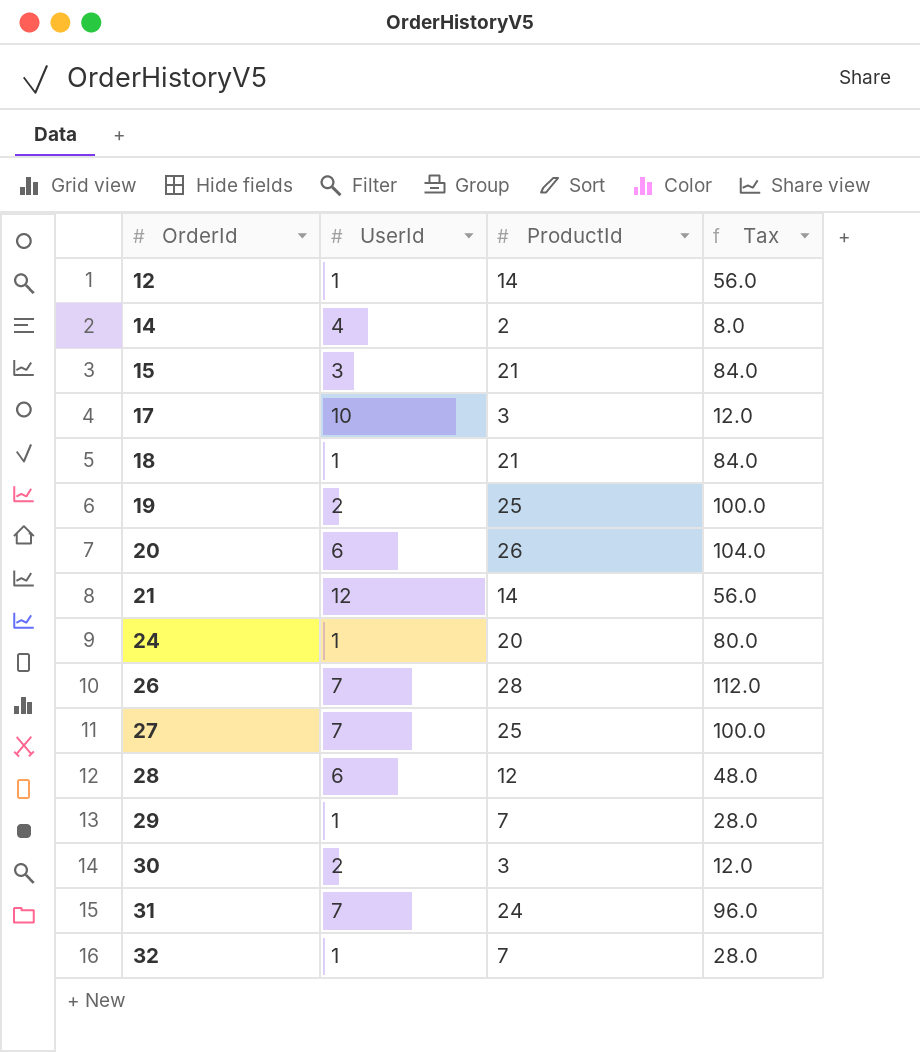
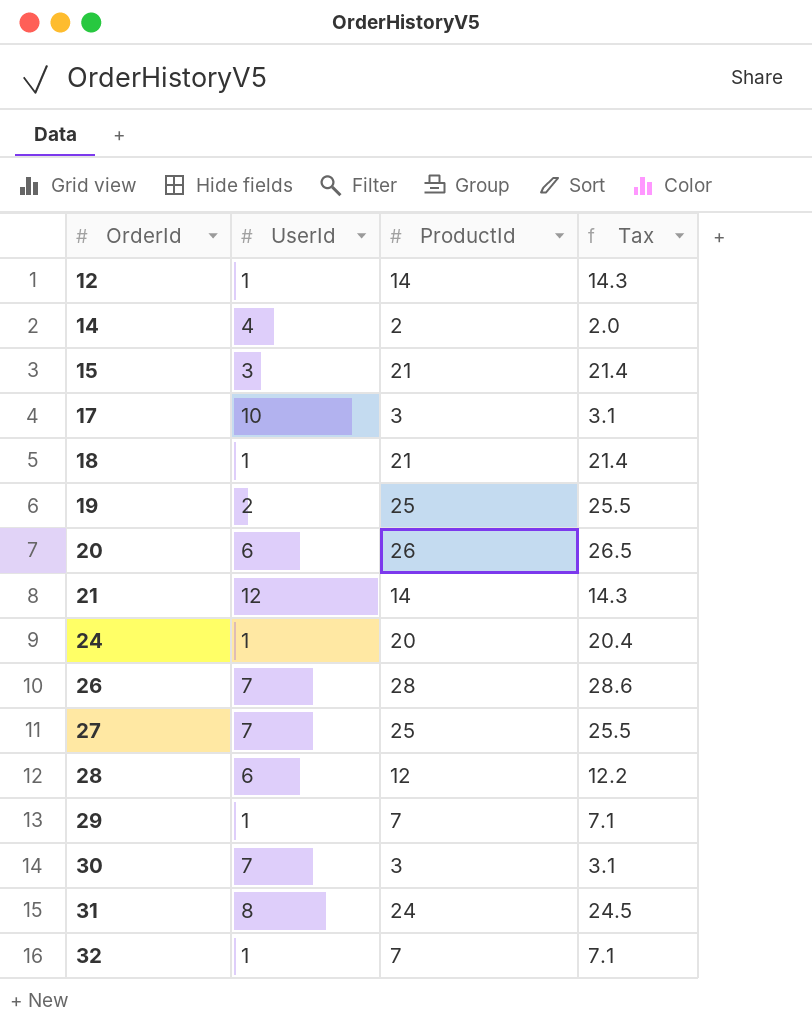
column Tax | formula: [ProductId] * 4 -> [ProductId] * 1.02
30 | UserId: 2 -> 7
31 | UserId: 7 -> 8

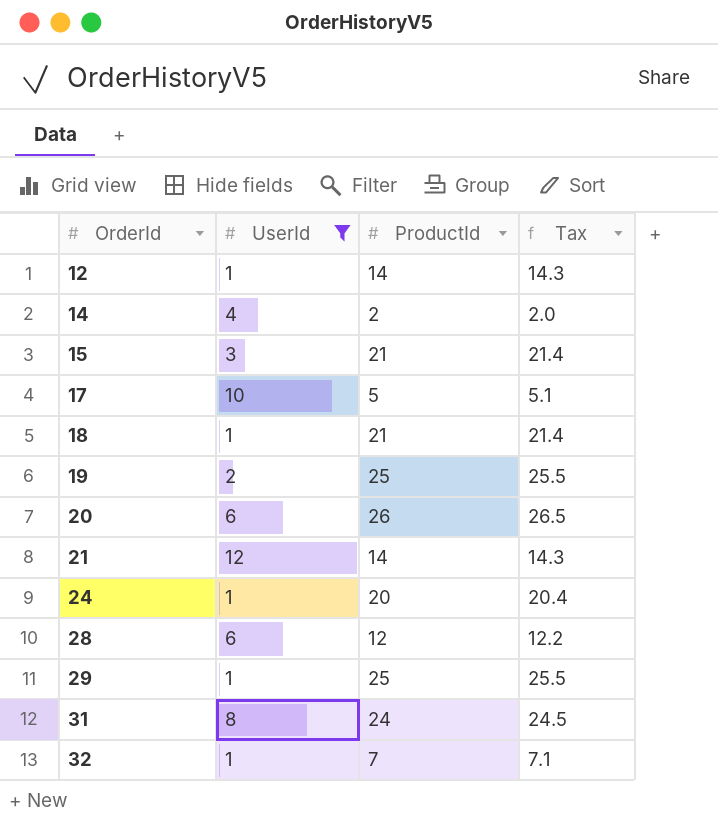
filter: none -> UserId != 7
17 | ProductId: 3 -> 5
17 | Tax: 3.1 -> 5.1
29 | ProductId: 7 -> 25
29 | Tax: 7.1 -> 25.5

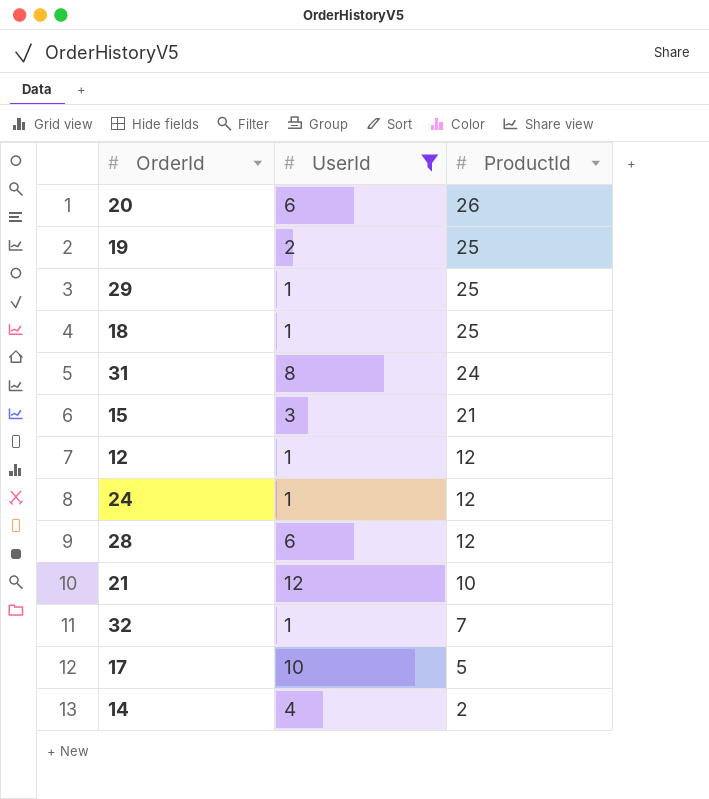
row order: OrderId ascending -> ProductId descending
column Tax | formula: [ProductId] * 1.02 -> none
18 | ProductId: 21 -> 25
12 | ProductId: 14 -> 12
24 | ProductId: 20 -> 12
21 | ProductId: 14 -> 10

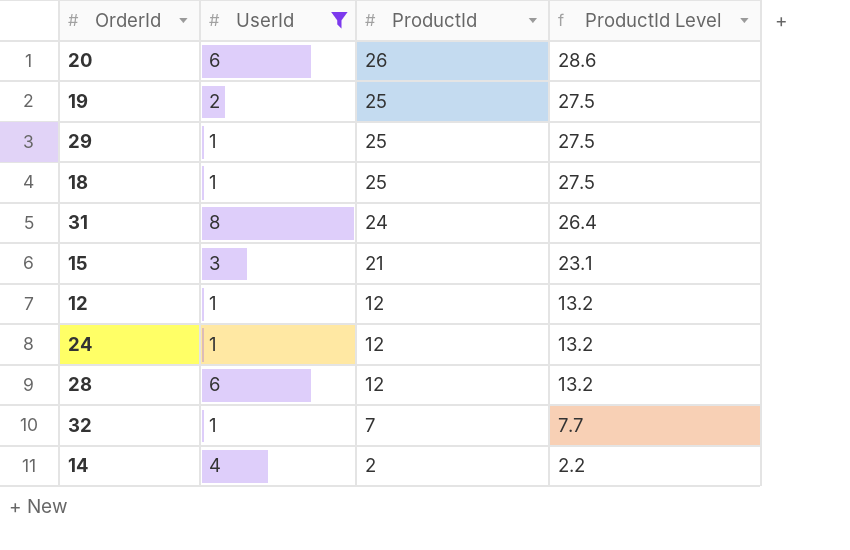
column ProductId Level | formula: none -> [ProductId] * 1.1
row 21: 12 | 10 -> none
row 17: 10 | 5 -> none

